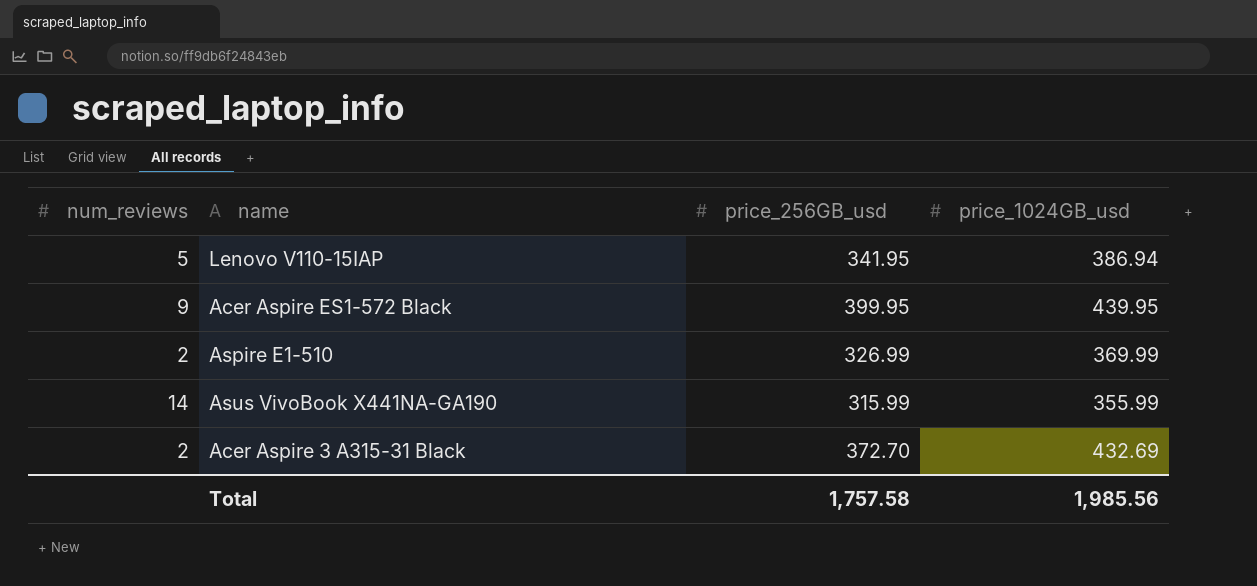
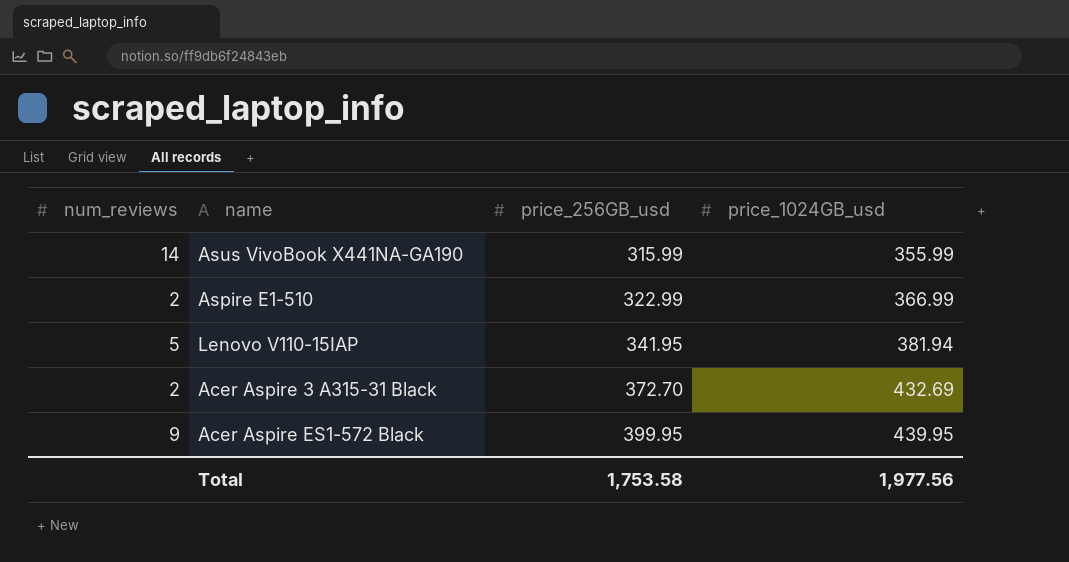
row order: none -> price_256GB_usd ascending
Aspire E1-510 | price_256GB_usd: 326.99 -> 322.99
Aspire E1-510 | price_1024GB_usd: 369.99 -> 366.99
Lenovo V110-15IAP | price_1024GB_usd: 386.94 -> 381.94
Total | price_256GB_usd: 1,757.58 -> 1,753.58
Total | price_1024GB_usd: 1,985.56 -> 1,977.56

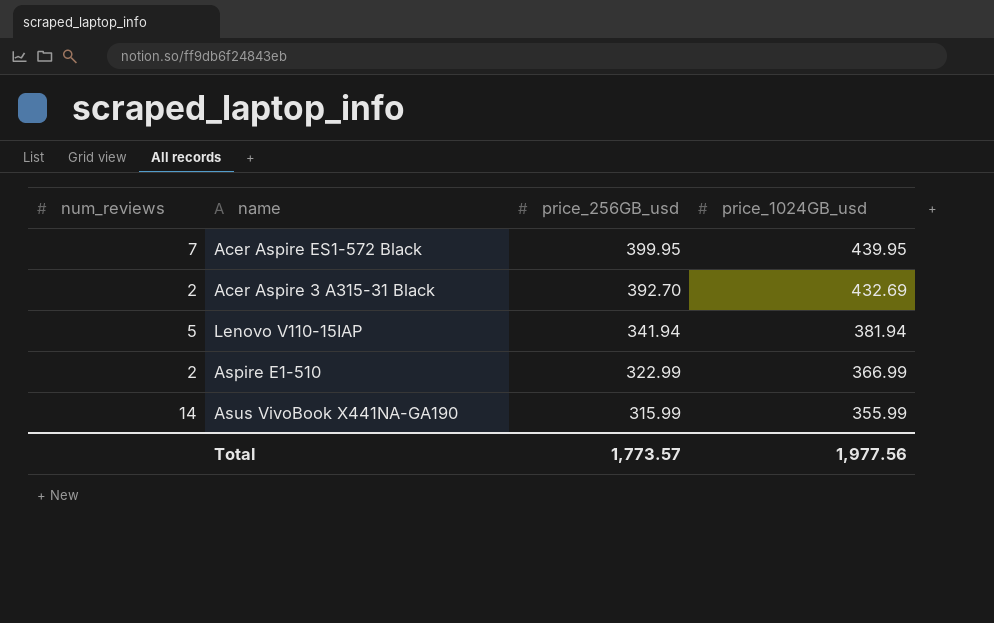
row order: price_256GB_usd ascending -> price_256GB_usd descending
Acer Aspire ES1-572 Black | num_reviews: 9 -> 7
Acer Aspire 3 A315-31 Black | price_256GB_usd: 372.70 -> 392.70
Lenovo V110-15IAP | price_256GB_usd: 341.95 -> 341.94
Total | price_256GB_usd: 1,753.58 -> 1,773.57

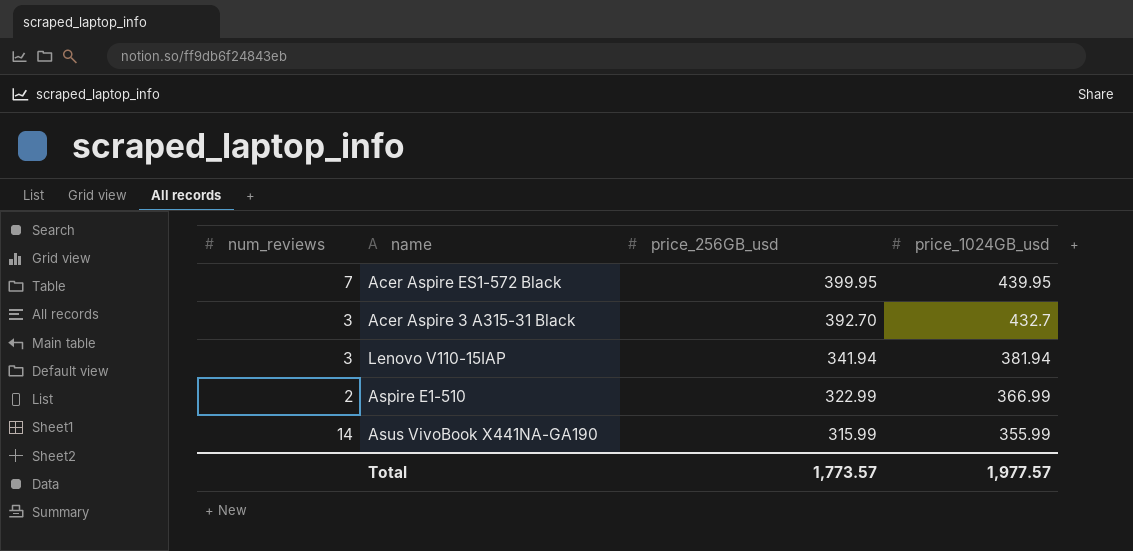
Acer Aspire 3 A315-31 Black | num_reviews: 2 -> 3
Acer Aspire 3 A315-31 Black | price_1024GB_usd: 432.69 -> 432.7
Lenovo V110-15IAP | num_reviews: 5 -> 3
Total | price_1024GB_usd: 1,977.56 -> 1,977.57

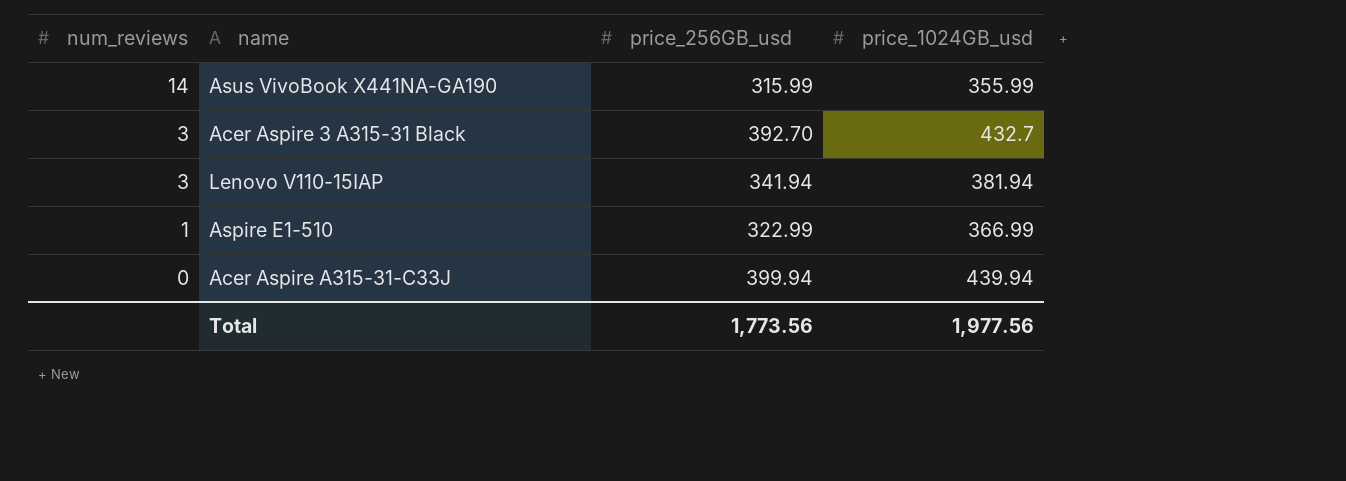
row order: price_256GB_usd descending -> num_reviews descending
row Acer Aspire ES1-572 Black: 7 | 399.95 | 439.95 -> none
Aspire E1-510 | num_reviews: 2 -> 1
row Acer Aspire A315-31-C33J: none -> 0 | 399.94 | 439.94
Total | price_256GB_usd: 1,773.57 -> 1,773.56
Total | price_1024GB_usd: 1,977.57 -> 1,977.56

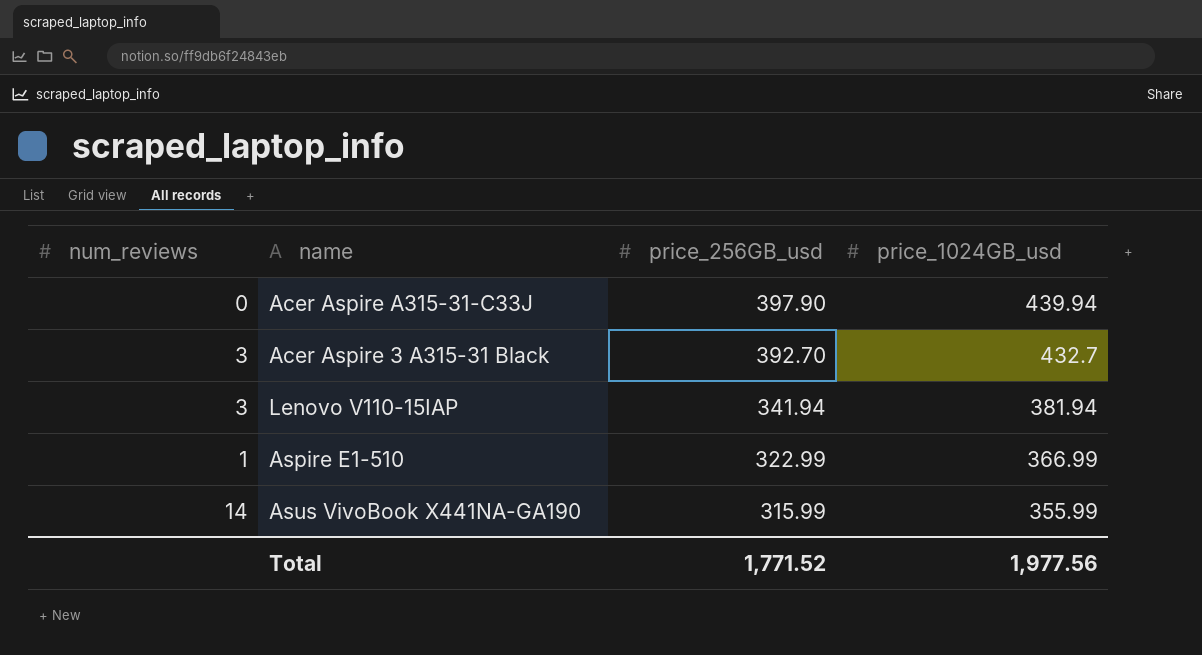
row order: num_reviews descending -> price_256GB_usd descending
Acer Aspire A315-31-C33J | price_256GB_usd: 399.94 -> 397.90
Total | price_256GB_usd: 1,773.56 -> 1,771.52

